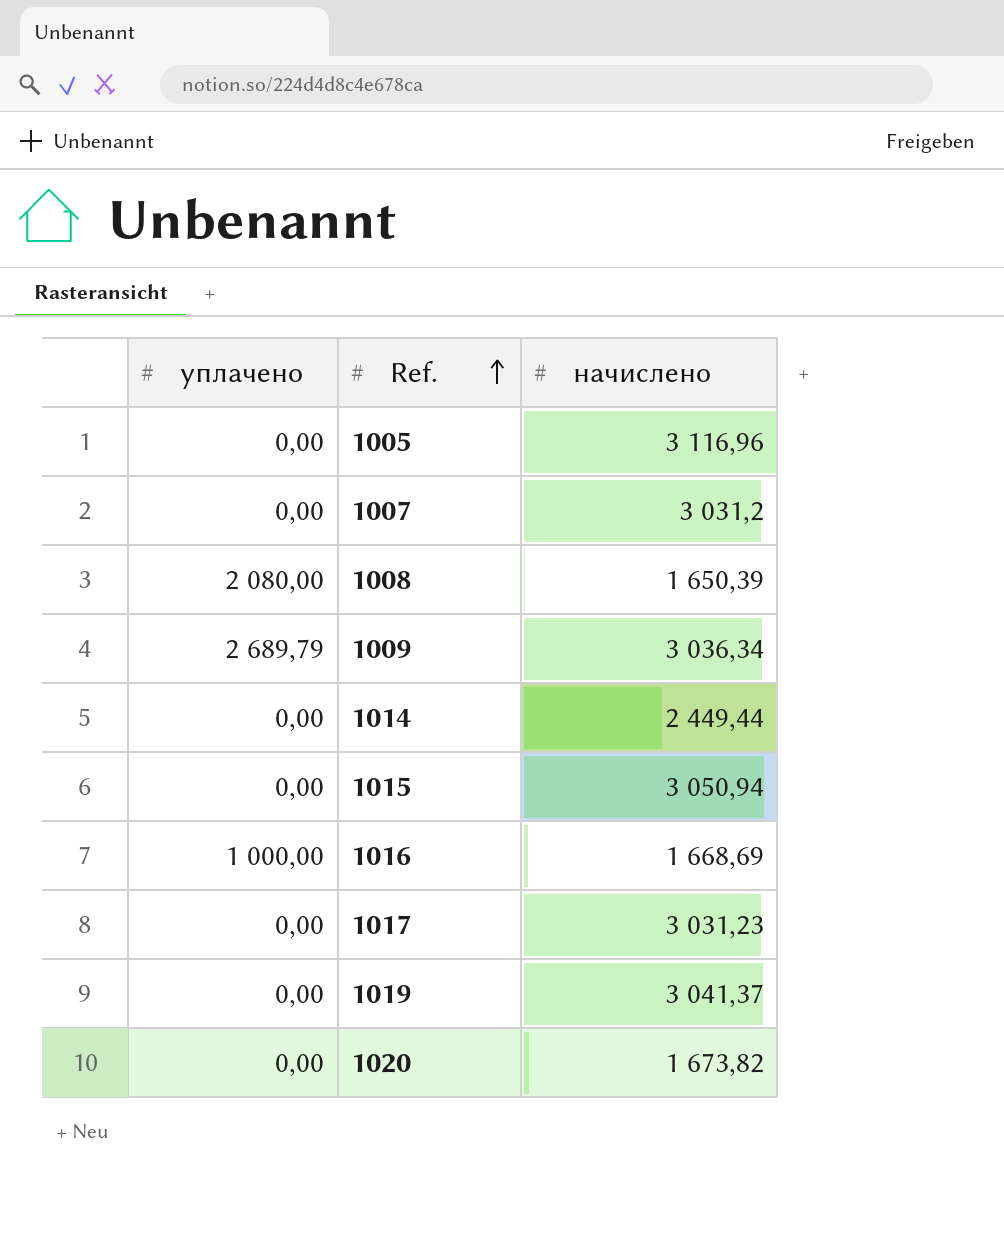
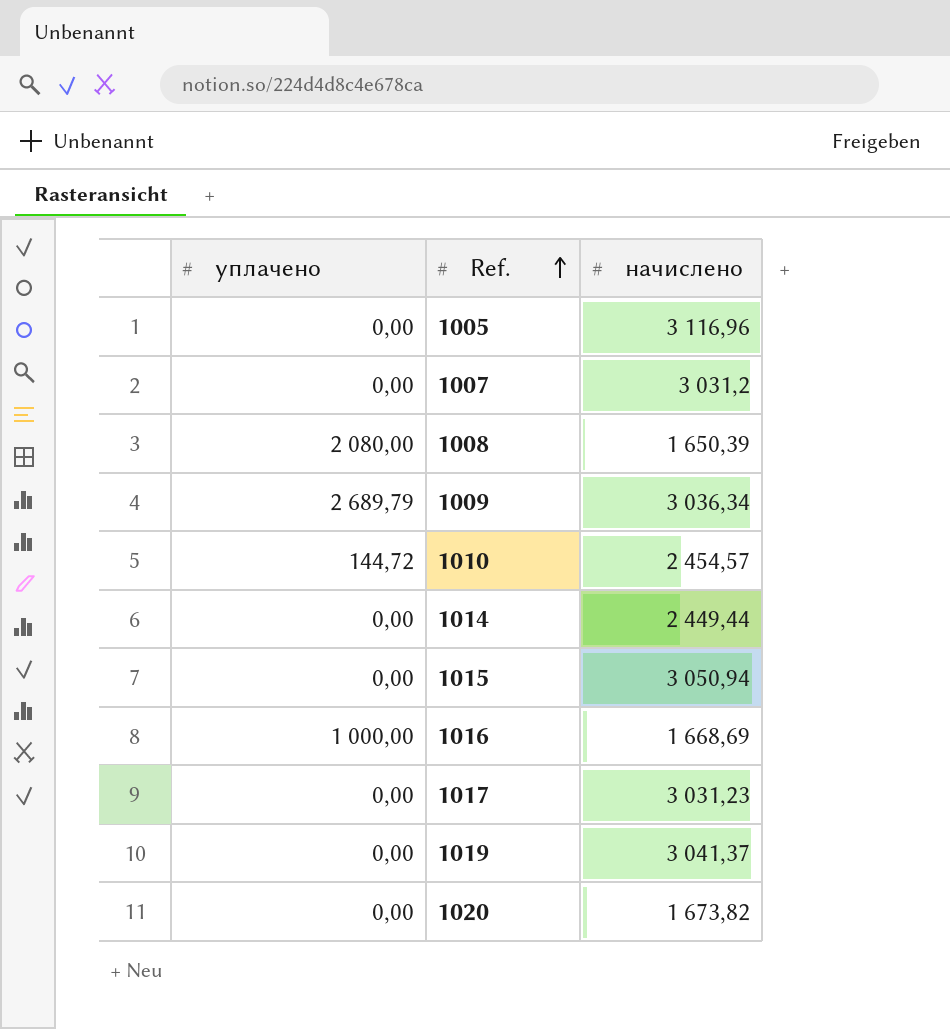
row 1010: none -> 144,72 | 2 454,57

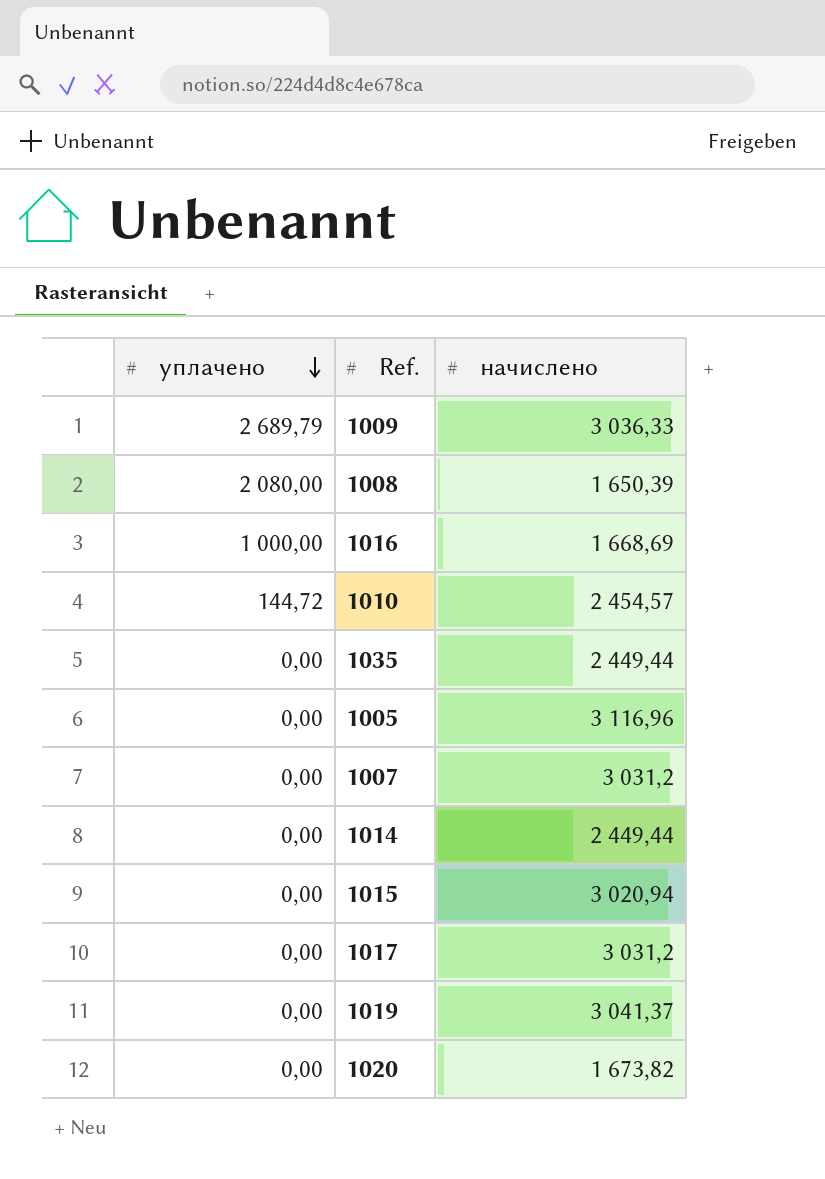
row order: Ref. ascending -> уплачено descending
1009 | начислено: 3 036,34 -> 3 036,33
row 1035: none -> 0,00 | 2 449,44
1015 | начислено: 3 050,94 -> 3 020,94
1017 | начислено: 3 031,23 -> 3 031,2

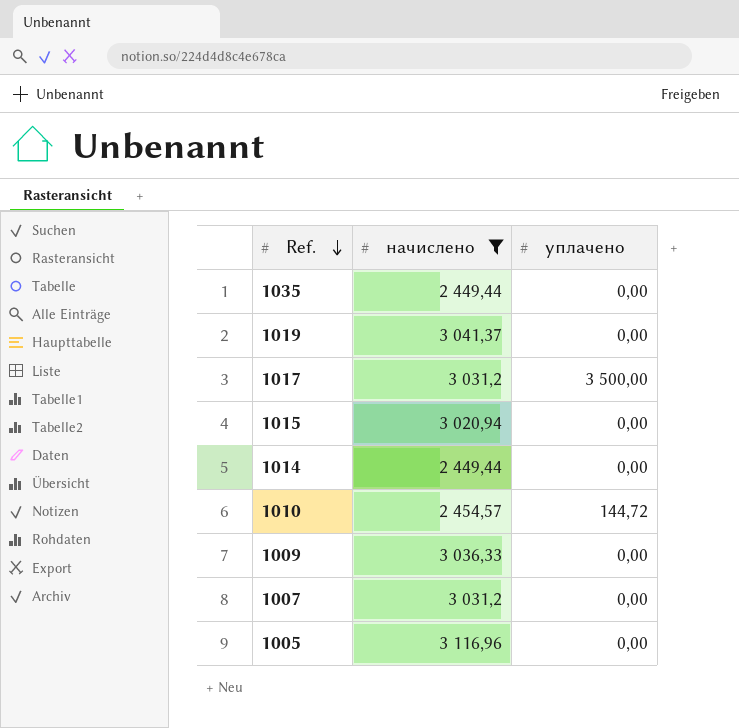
filter: none -> начислено >= 2 449,44
row order: уплачено descending -> Ref. descending
column уплачено | position: 1 -> 3
1017 | уплачено: 0,00 -> 3 500,00
1009 | уплачено: 2 689,79 -> 0,00

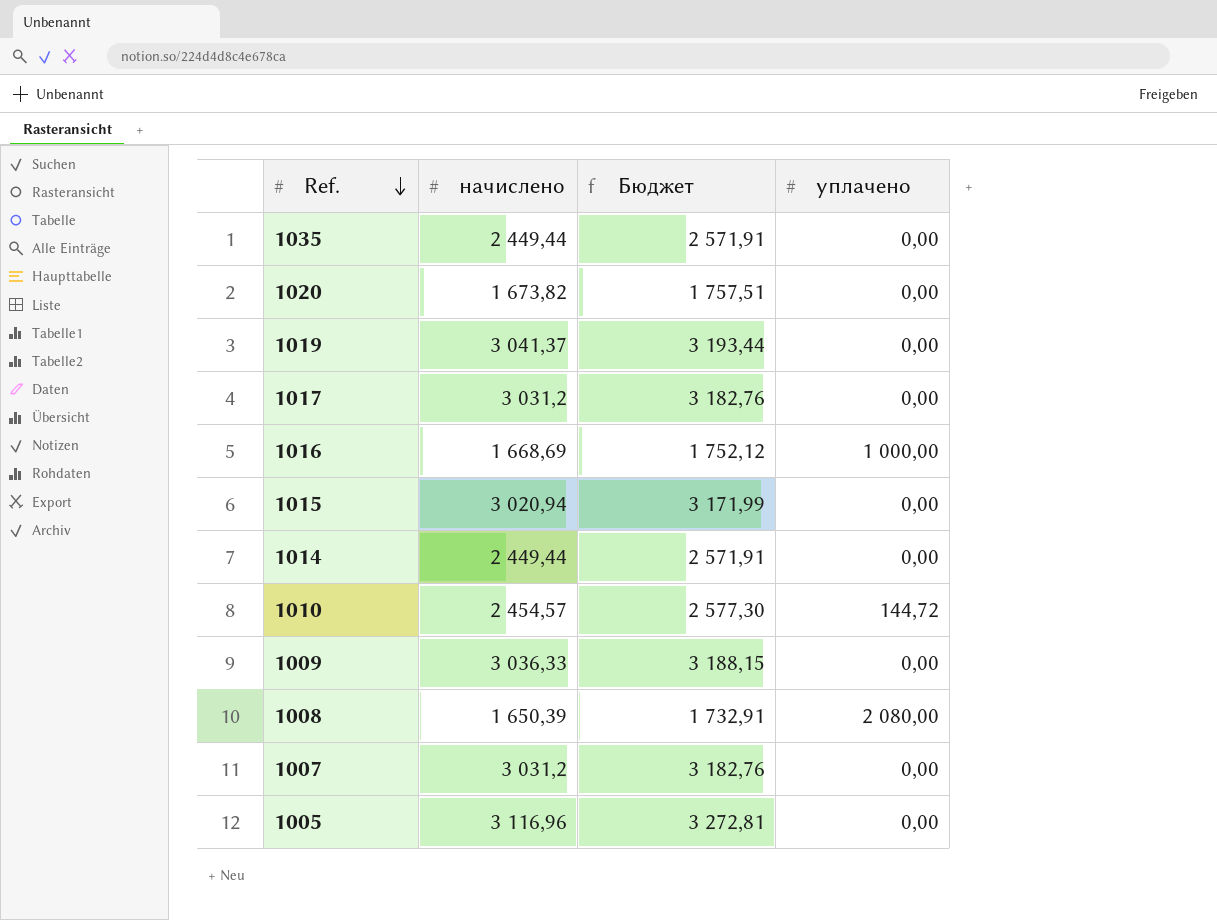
filter: начислено >= 2 449,44 -> none
column Бюджет | formula: none -> [начислено] * 1,05
1017 | уплачено: 3 500,00 -> 0,00

